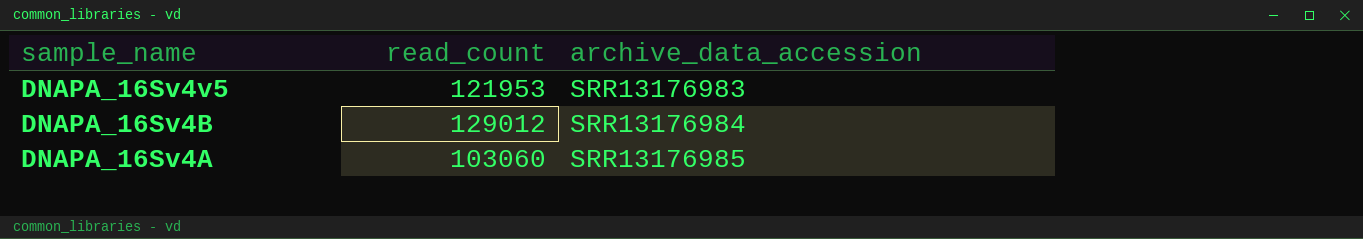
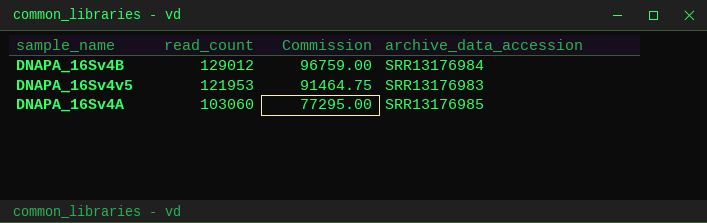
row order: sample_name descending -> read_count descending
column Commission | formula: none -> [read_count] * 0.75

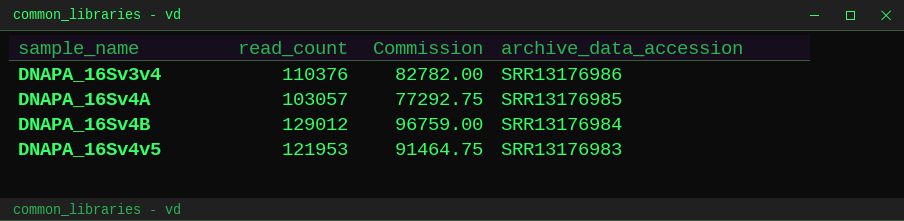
row order: read_count descending -> sample_name ascending
row DNAPA_16Sv3v4: none -> 110376 | 82782.00 | SRR13176986
DNAPA_16Sv4A | read_count: 103060 -> 103057
DNAPA_16Sv4A | Commission: 77295.00 -> 77292.75

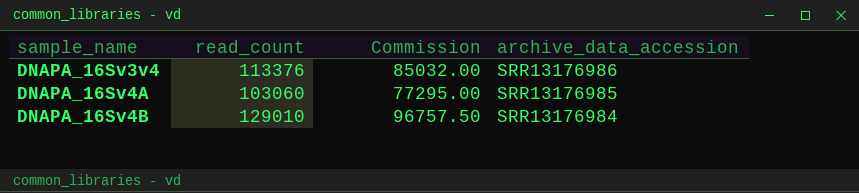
row DNAPA_16Sv4v5: 121953 | 91464.75 | SRR13176983 -> none
DNAPA_16Sv3v4 | read_count: 110376 -> 113376
DNAPA_16Sv3v4 | Commission: 82782.00 -> 85032.00
DNAPA_16Sv4A | read_count: 103057 -> 103060
DNAPA_16Sv4A | Commission: 77292.75 -> 77295.00
DNAPA_16Sv4B | read_count: 129012 -> 129010
DNAPA_16Sv4B | Commission: 96759.00 -> 96757.50

